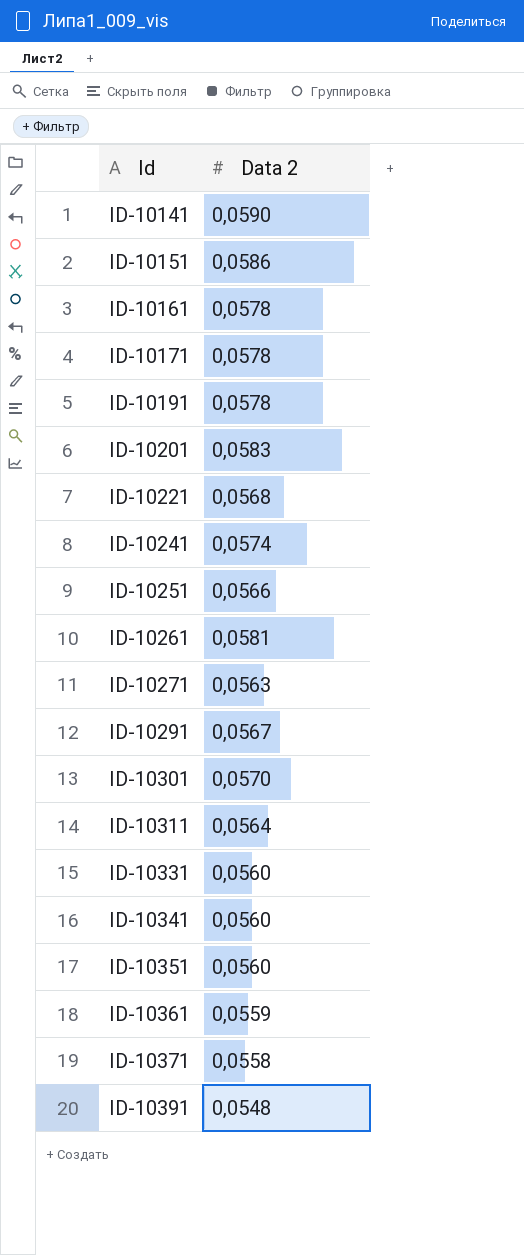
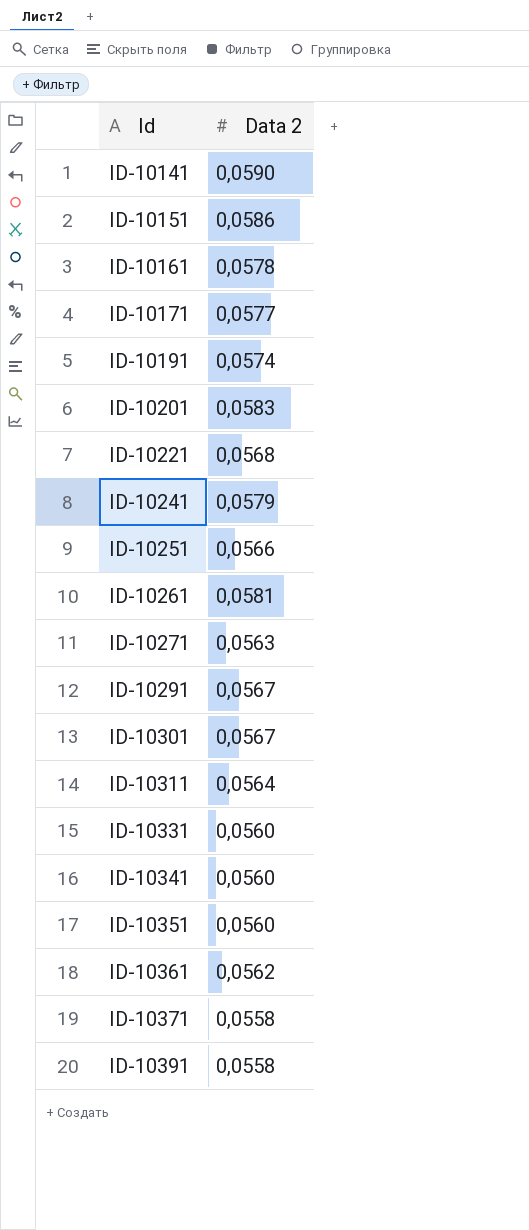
ID-10171 | Data 2: 0,0578 -> 0,0577
ID-10191 | Data 2: 0,0578 -> 0,0574
ID-10241 | Data 2: 0,0574 -> 0,0579
ID-10301 | Data 2: 0,0570 -> 0,0567
ID-10361 | Data 2: 0,0559 -> 0,0562
ID-10391 | Data 2: 0,0548 -> 0,0558

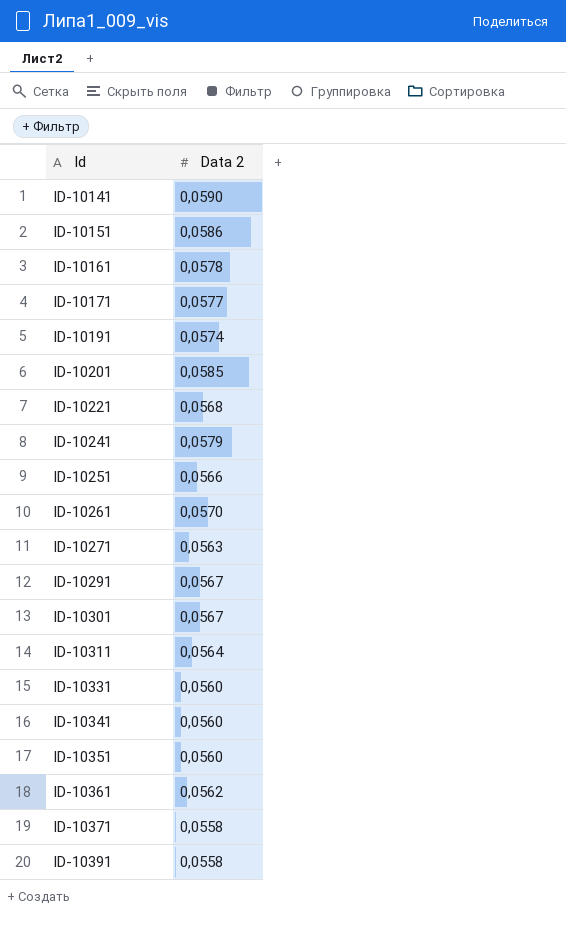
ID-10201 | Data 2: 0,0583 -> 0,0585
ID-10261 | Data 2: 0,0581 -> 0,0570

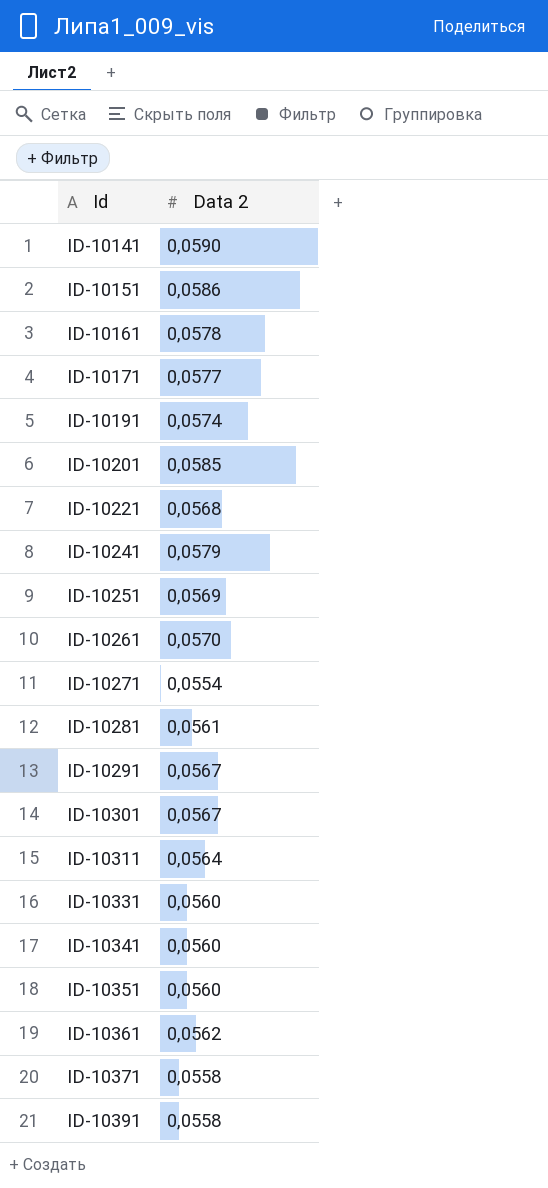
ID-10251 | Data 2: 0,0566 -> 0,0569
ID-10271 | Data 2: 0,0563 -> 0,0554
row ID-10281: none -> 0,0561

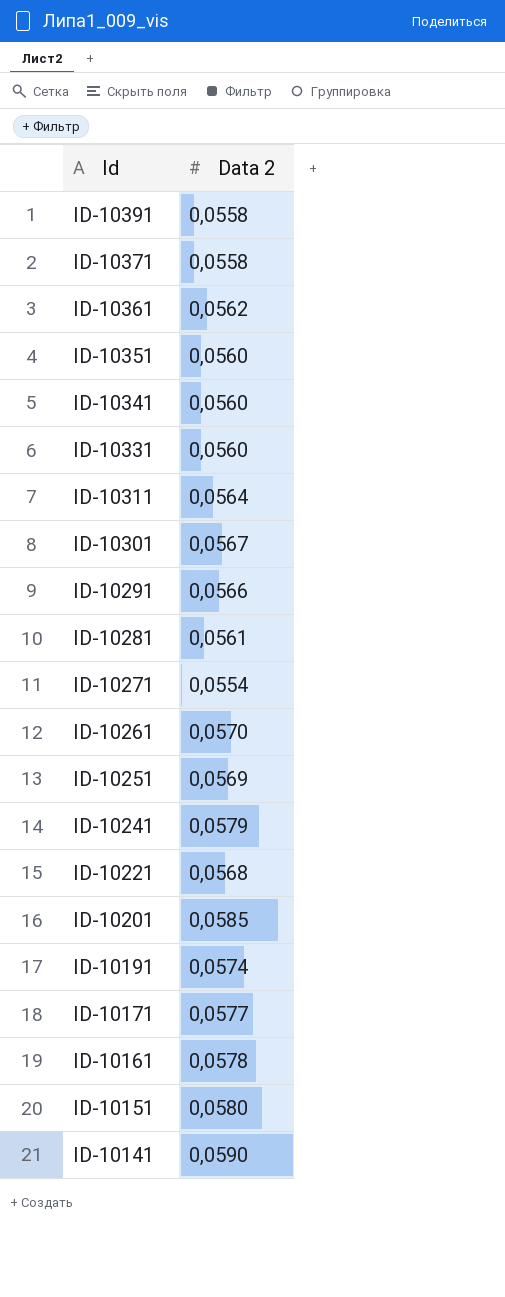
row order: Id ascending -> Id descending
ID-10291 | Data 2: 0,0567 -> 0,0566
ID-10151 | Data 2: 0,0586 -> 0,0580

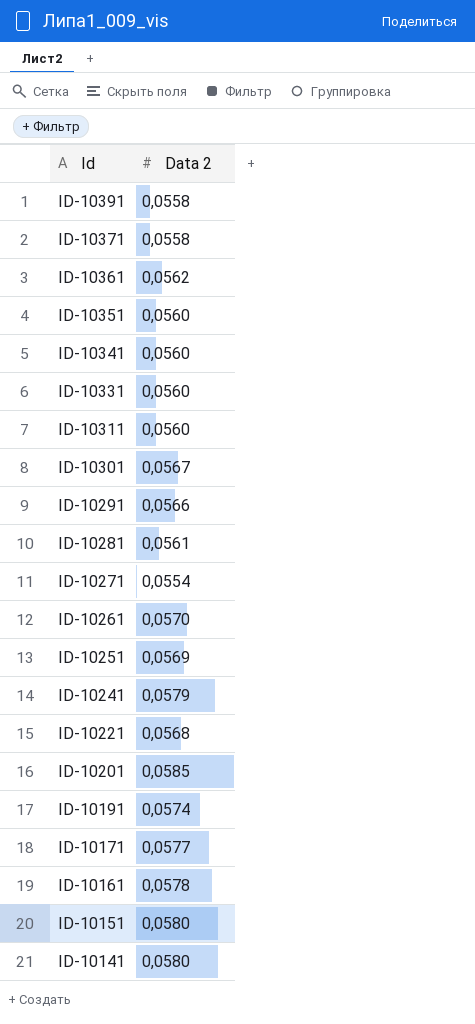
ID-10311 | Data 2: 0,0564 -> 0,0560
ID-10141 | Data 2: 0,0590 -> 0,0580

